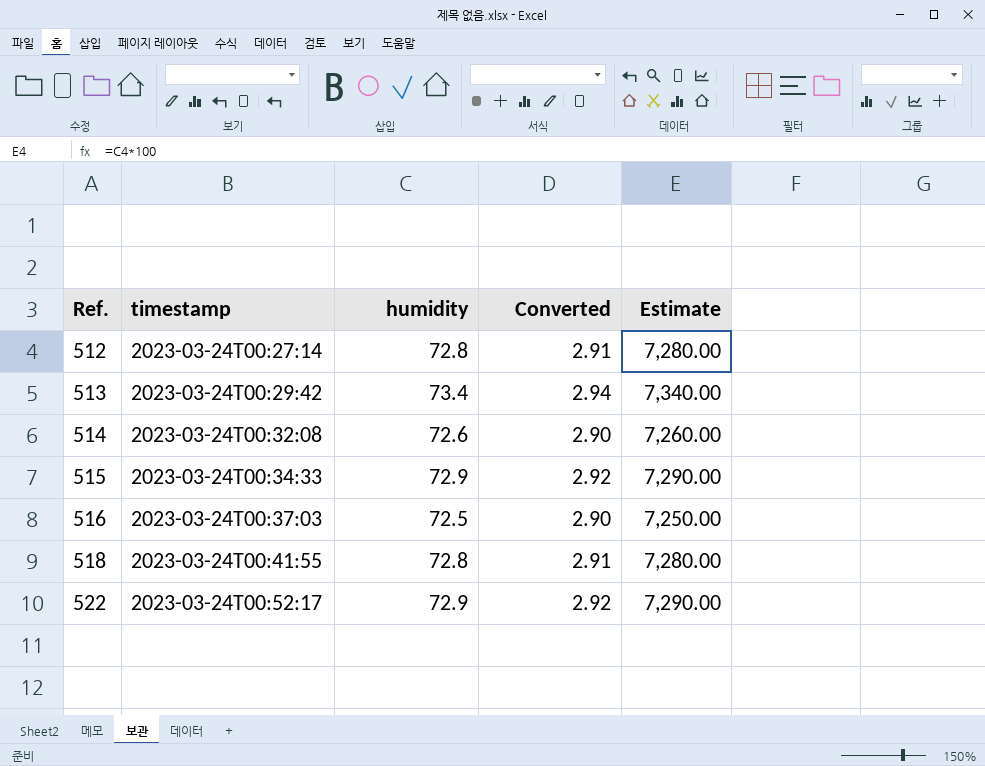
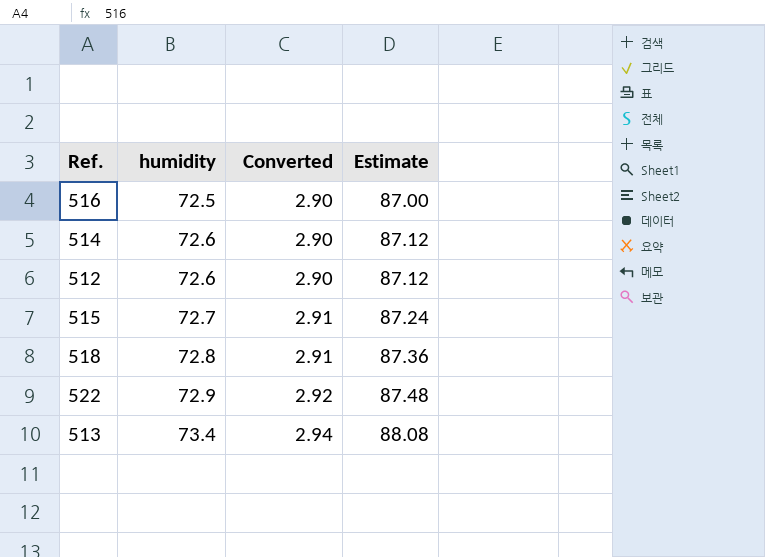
row order: Ref. ascending -> humidity ascending
column timestamp | position: 2 -> none
column Estimate | formula: [humidity] * 100 -> [humidity] * 1.2
512 | humidity: 72.8 -> 72.6
512 | Converted: 2.91 -> 2.90
515 | humidity: 72.9 -> 72.7
515 | Converted: 2.92 -> 2.91

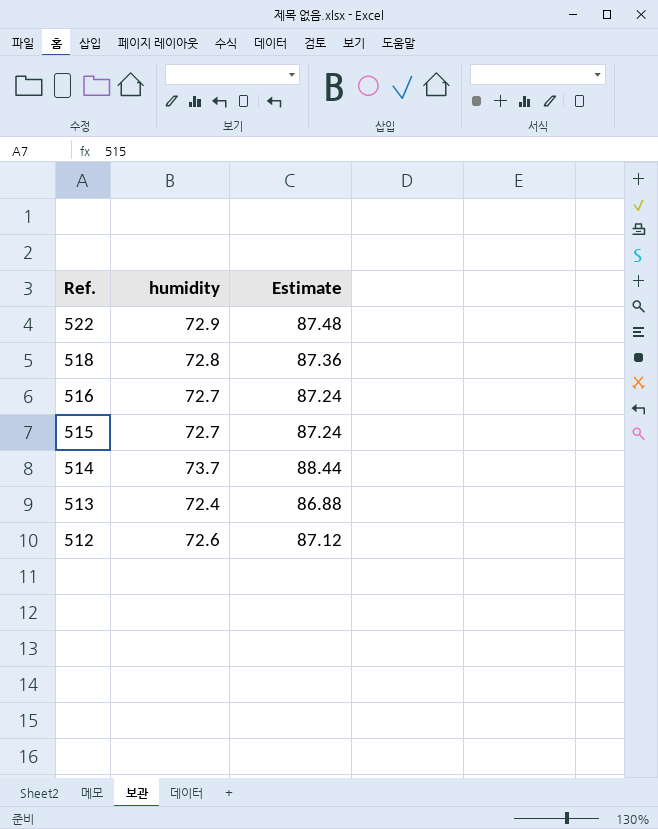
row order: humidity ascending -> Ref. descending
column Converted | formula: [humidity] * 0.04 -> none
516 | humidity: 72.5 -> 72.7
516 | Estimate: 87.00 -> 87.24
514 | humidity: 72.6 -> 73.7
514 | Estimate: 87.12 -> 88.44
513 | humidity: 73.4 -> 72.4
513 | Estimate: 88.08 -> 86.88

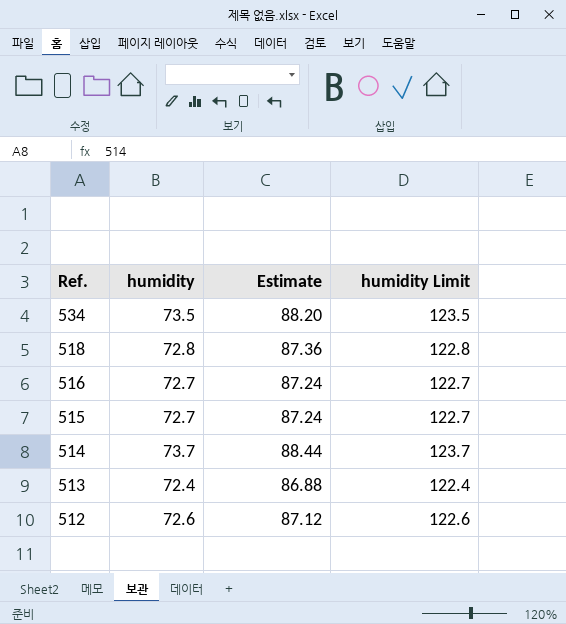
column humidity Limit | formula: none -> [humidity] + 50
row 522: 72.9 | 87.48 -> none
row 534: none -> 73.5 | 88.20 | 123.5

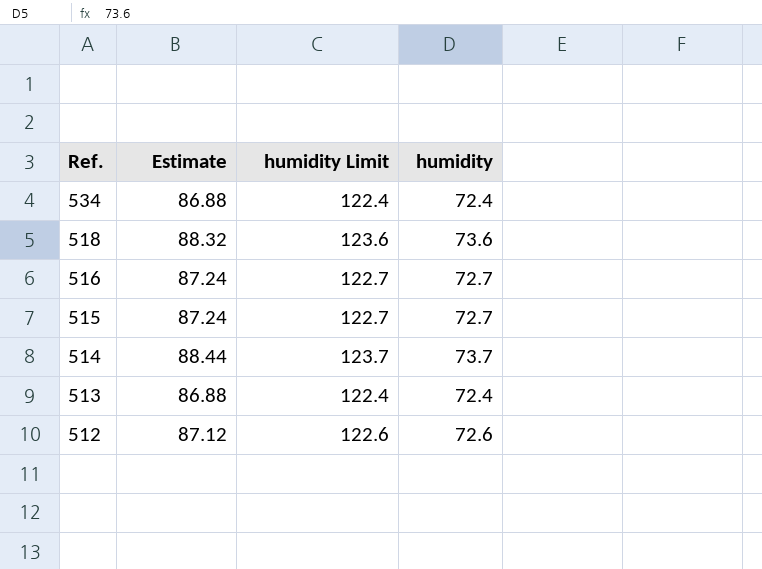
column humidity | position: 2 -> 4
534 | Estimate: 88.20 -> 86.88
534 | humidity Limit: 123.5 -> 122.4
534 | humidity: 73.5 -> 72.4
518 | Estimate: 87.36 -> 88.32
518 | humidity Limit: 122.8 -> 123.6
518 | humidity: 72.8 -> 73.6

